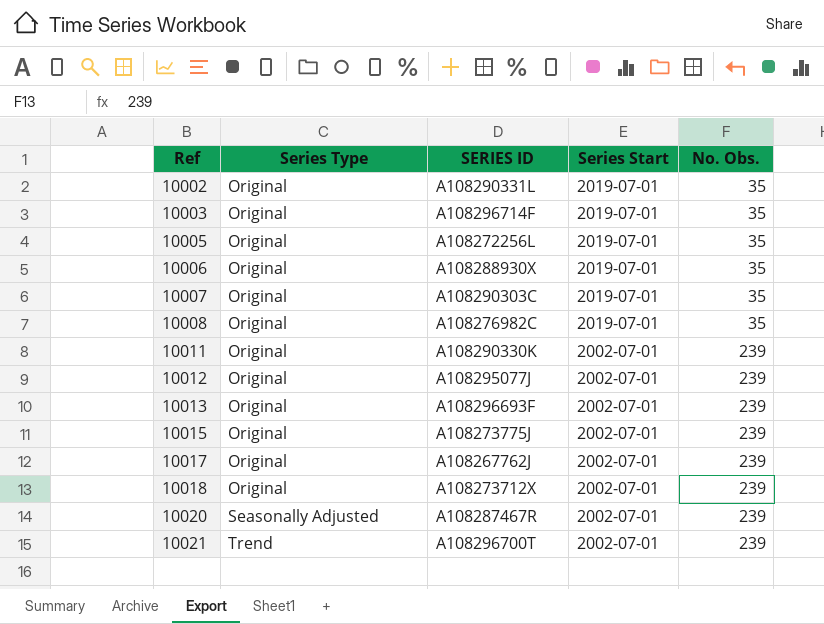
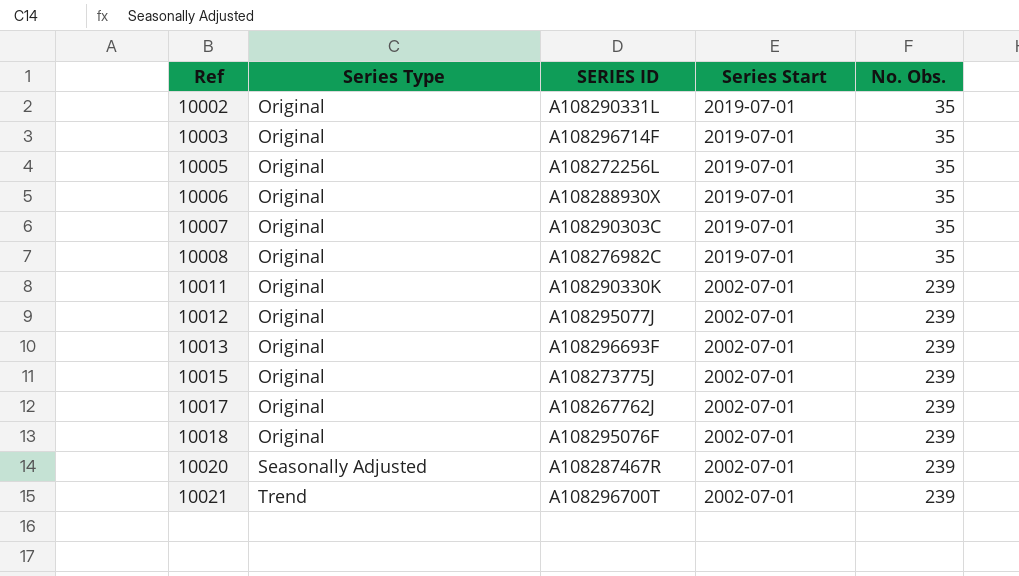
10018 | SERIES ID: A108273712X -> A108295076F

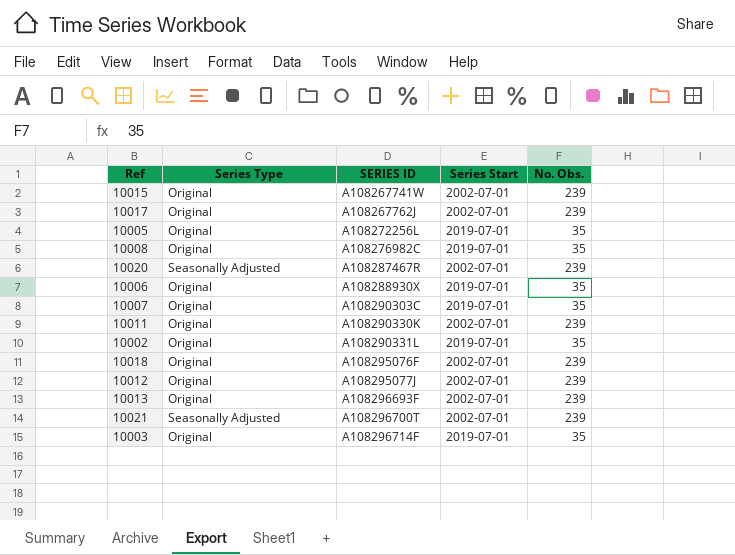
row order: Ref ascending -> SERIES ID ascending
10015 | SERIES ID: A108273775J -> A108267741W
10021 | Series Type: Trend -> Seasonally Adjusted

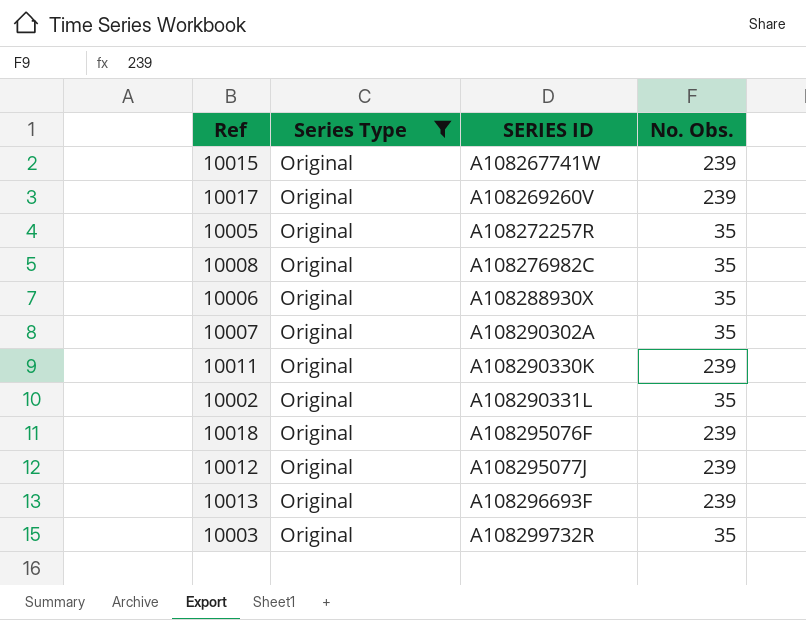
filter: none -> Series Type = Original
column Series Start | position: 4 -> none
10017 | SERIES ID: A108267762J -> A108269260V
10005 | SERIES ID: A108272256L -> A108272257R
10007 | SERIES ID: A108290303C -> A108290302A
10003 | SERIES ID: A108296714F -> A108299732R

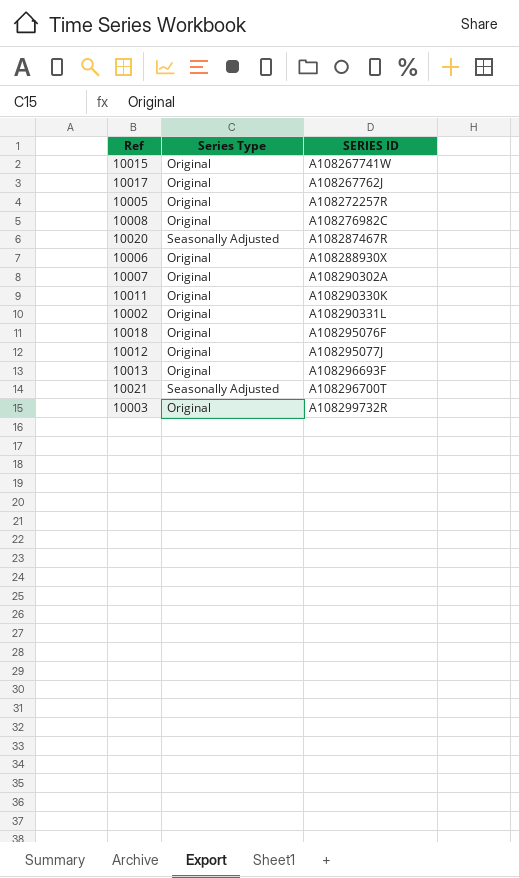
filter: Series Type = Original -> none
column No. Obs. | position: 4 -> none
10017 | SERIES ID: A108269260V -> A108267762J

